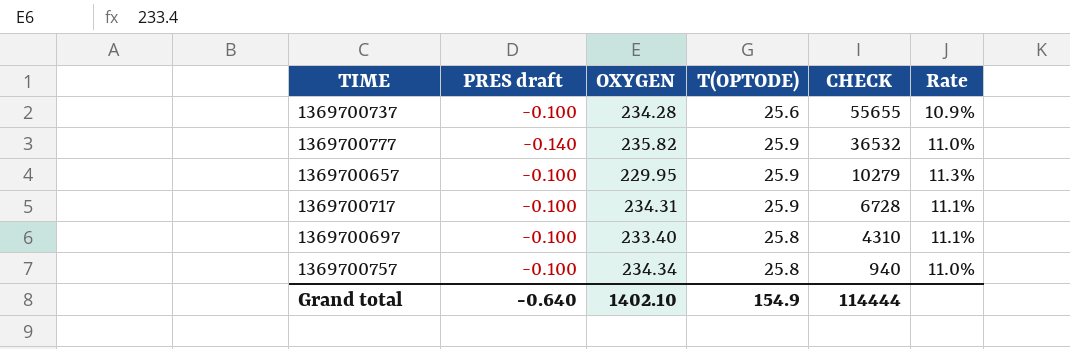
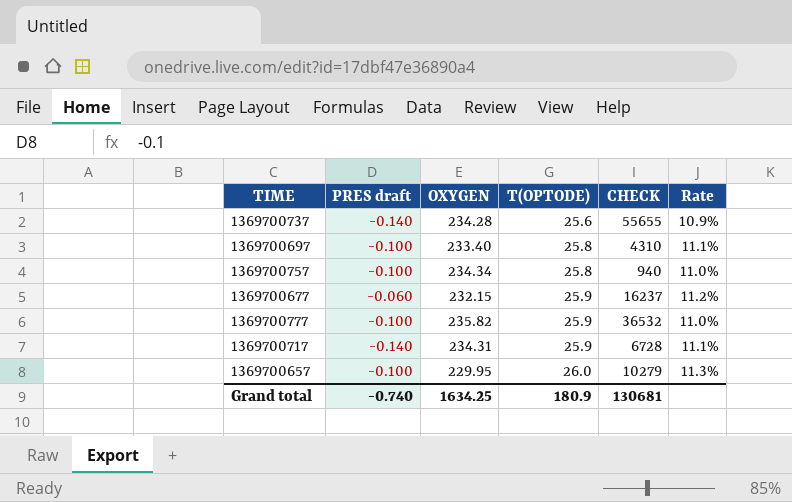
row order: CHECK descending -> T(OPTODE) ascending
1369700737 | PRES draft: -0.100 -> -0.140
row 1369700677: none -> -0.060 | 232.15 | 25.9 | 16237 | 11.2%
1369700777 | PRES draft: -0.140 -> -0.100
1369700717 | PRES draft: -0.100 -> -0.140
1369700657 | T(OPTODE): 25.9 -> 26.0
Grand total | PRES draft: -0.640 -> -0.740
Grand total | OXYGEN: 1402.10 -> 1634.25
Grand total | T(OPTODE): 154.9 -> 180.9
Grand total | CHECK: 114444 -> 130681

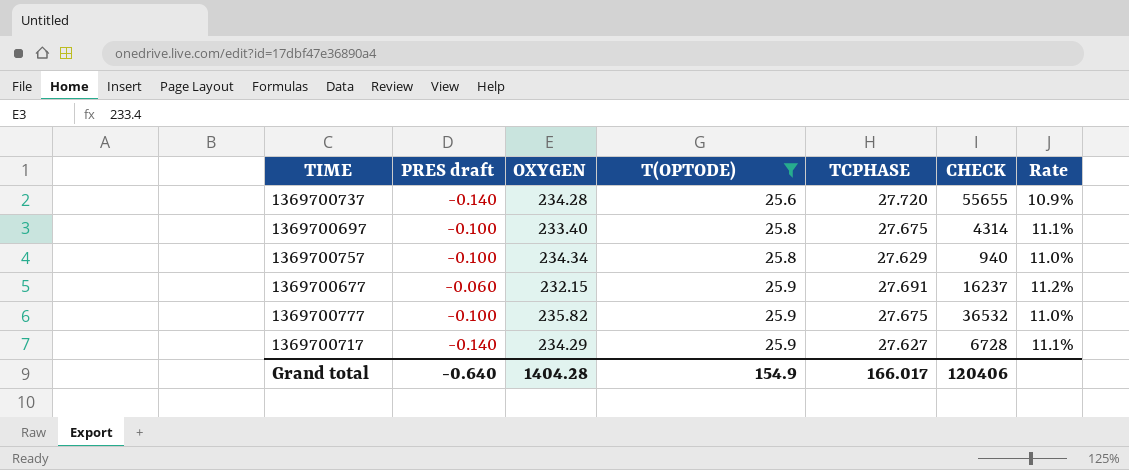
filter: none -> T(OPTODE) != 26.0
column TCPHASE | position: none -> 5
1369700697 | CHECK: 4310 -> 4314
1369700717 | OXYGEN: 234.31 -> 234.29
Grand total | PRES draft: -0.740 -> -0.640
Grand total | OXYGEN: 1634.25 -> 1404.28
Grand total | T(OPTODE): 180.9 -> 154.9
Grand total | CHECK: 130681 -> 120406

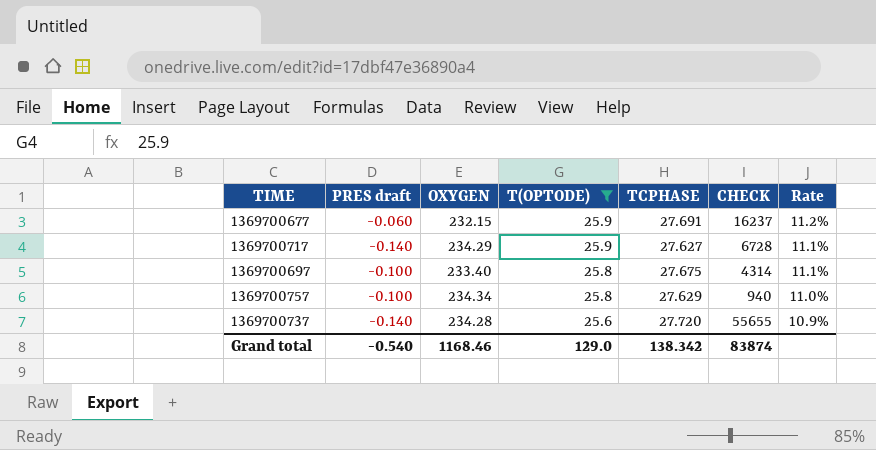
row order: T(OPTODE) ascending -> T(OPTODE) descending
row 1369700777: -0.100 | 235.82 | 25.9 | 27.675 | 36532 | 11.0% -> none
Grand total | PRES draft: -0.640 -> -0.540
Grand total | OXYGEN: 1404.28 -> 1168.46
Grand total | T(OPTODE): 154.9 -> 129.0
Grand total | TCPHASE: 166.017 -> 138.342
Grand total | CHECK: 120406 -> 83874

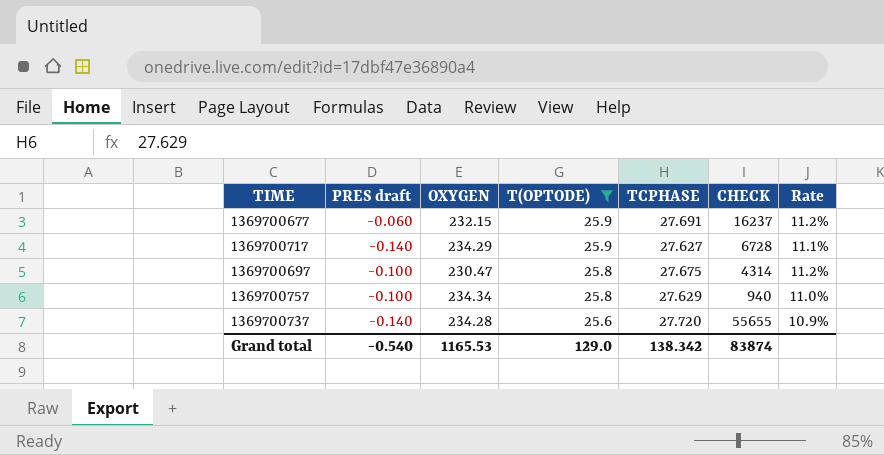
1369700697 | OXYGEN: 233.40 -> 230.47
1369700697 | Rate: 11.1% -> 11.2%
Grand total | OXYGEN: 1168.46 -> 1165.53

